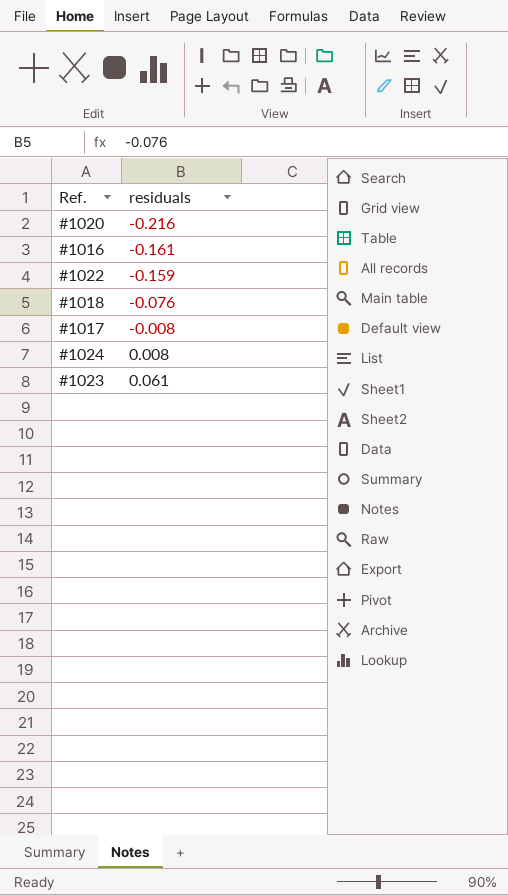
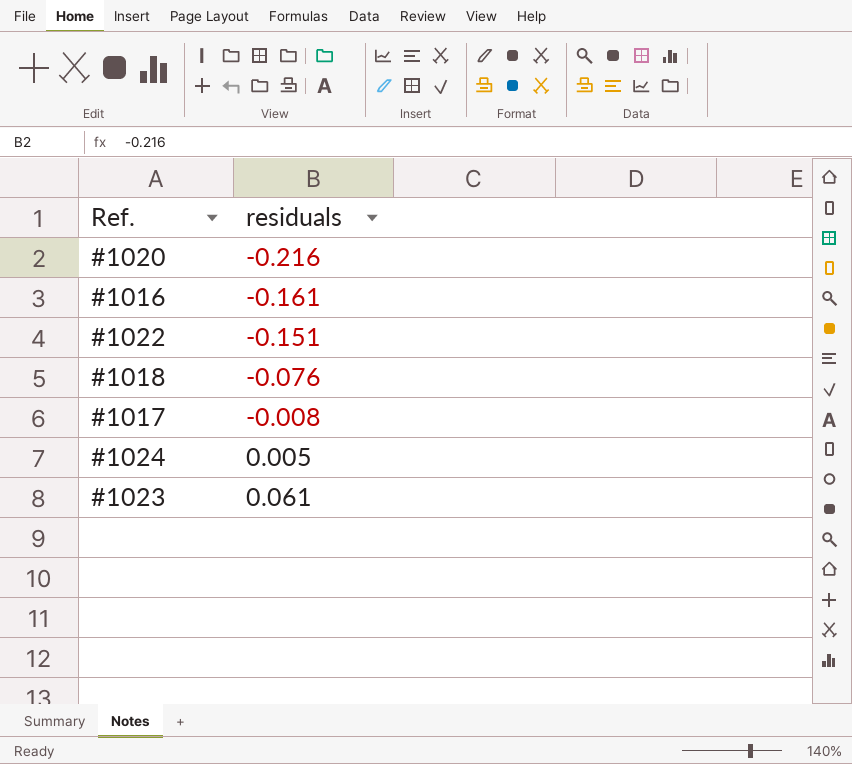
#1022 | residuals: -0.159 -> -0.151
#1024 | residuals: 0.008 -> 0.005

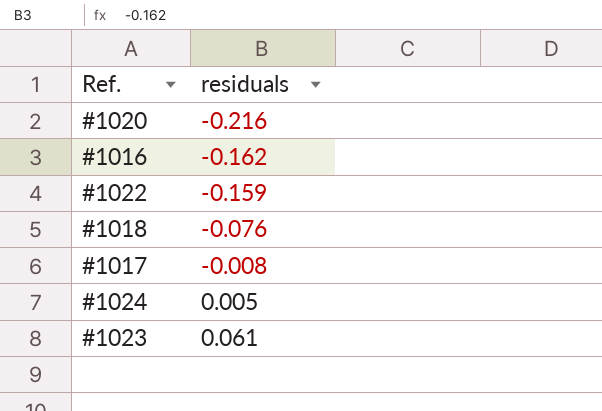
#1016 | residuals: -0.161 -> -0.162
#1022 | residuals: -0.151 -> -0.159

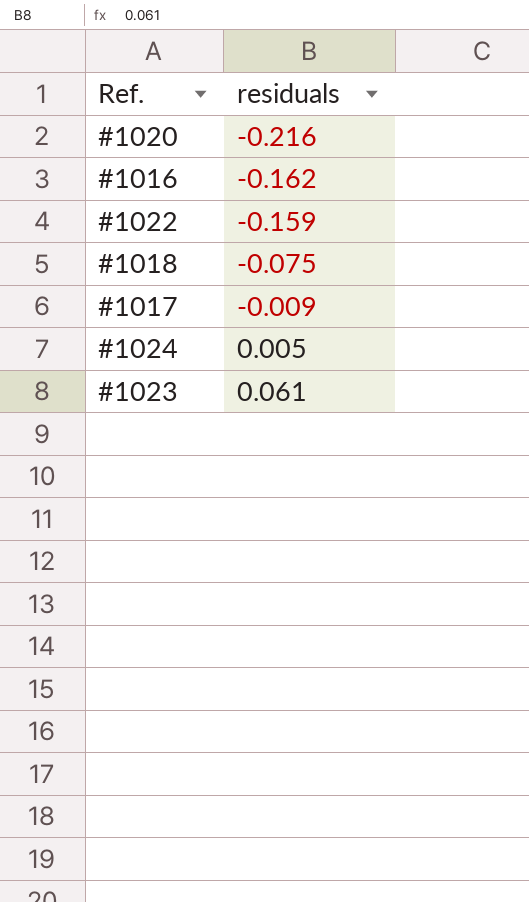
#1018 | residuals: -0.076 -> -0.075
#1017 | residuals: -0.008 -> -0.009

